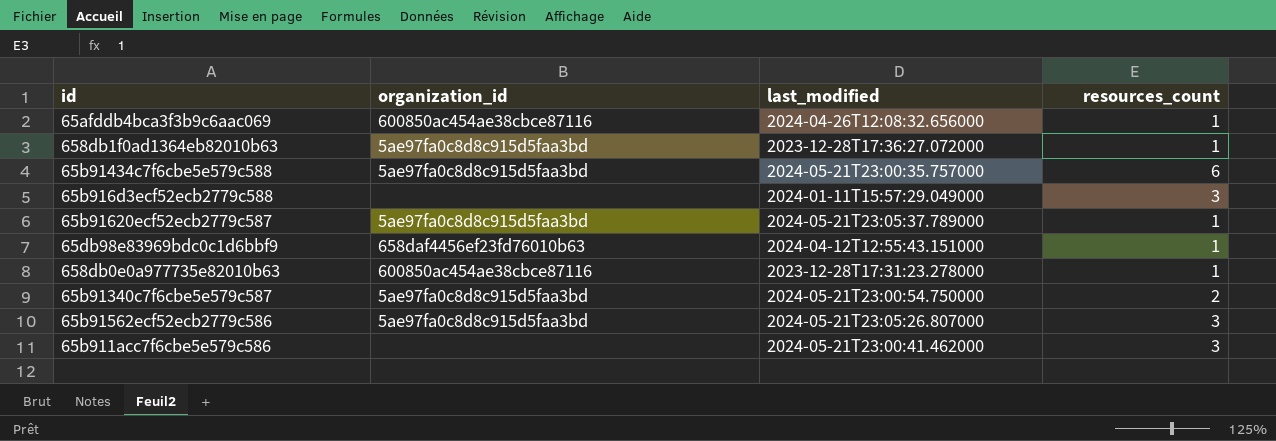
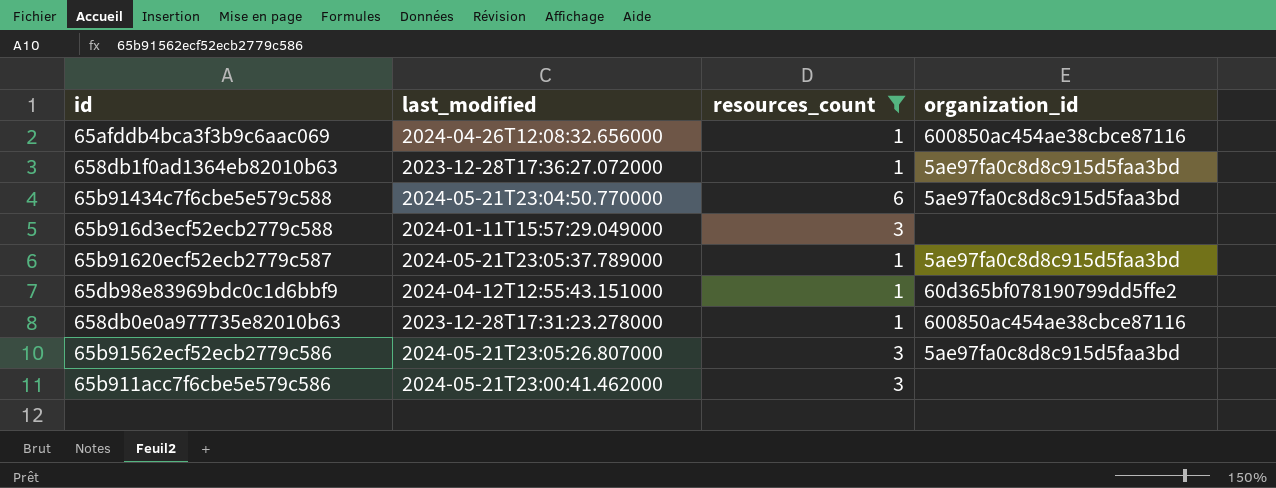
filter: none -> resources_count != 2
column organization_id | position: 2 -> 4
65b91434c7f6cbe5e579c588 | last_modified: 2024-05-21T23:00:35.757000 -> 2024-05-21T23:04:50.770000
65db98e83969bdc0c1d6bbf9 | organization_id: 658daf4456ef23fd76010b63 -> 60d365bf078190799dd5ffe2

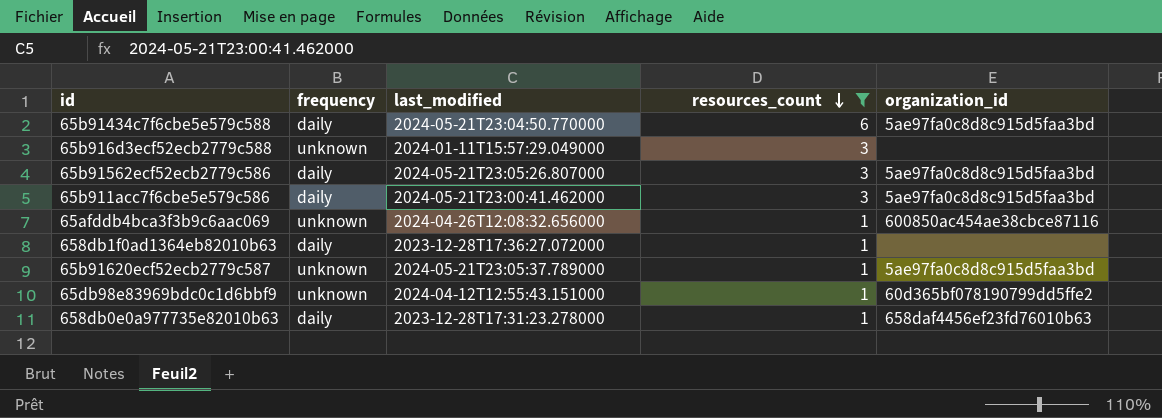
row order: none -> resources_count descending
column frequency | position: none -> 2
65b911acc7f6cbe5e579c586 | organization_id: none -> 5ae97fa0c8d8c915d5faa3bd
658db1f0ad1364eb82010b63 | organization_id: 5ae97fa0c8d8c915d5faa3bd -> none
658db0e0a977735e82010b63 | organization_id: 600850ac454ae38cbce87116 -> 658daf4456ef23fd76010b63

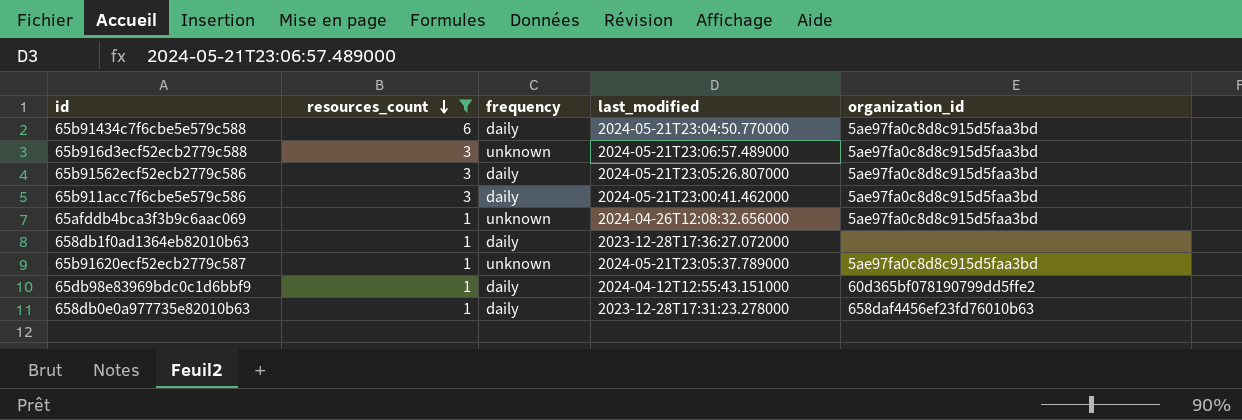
column resources_count | position: 4 -> 2
65b916d3ecf52ecb2779c588 | last_modified: 2024-01-11T15:57:29.049000 -> 2024-05-21T23:06:57.489000
65b916d3ecf52ecb2779c588 | organization_id: none -> 5ae97fa0c8d8c915d5faa3bd
65afddb4bca3f3b9c6aac069 | organization_id: 600850ac454ae38cbce87116 -> 5ae97fa0c8d8c915d5faa3bd
65db98e83969bdc0c1d6bbf9 | frequency: unknown -> daily

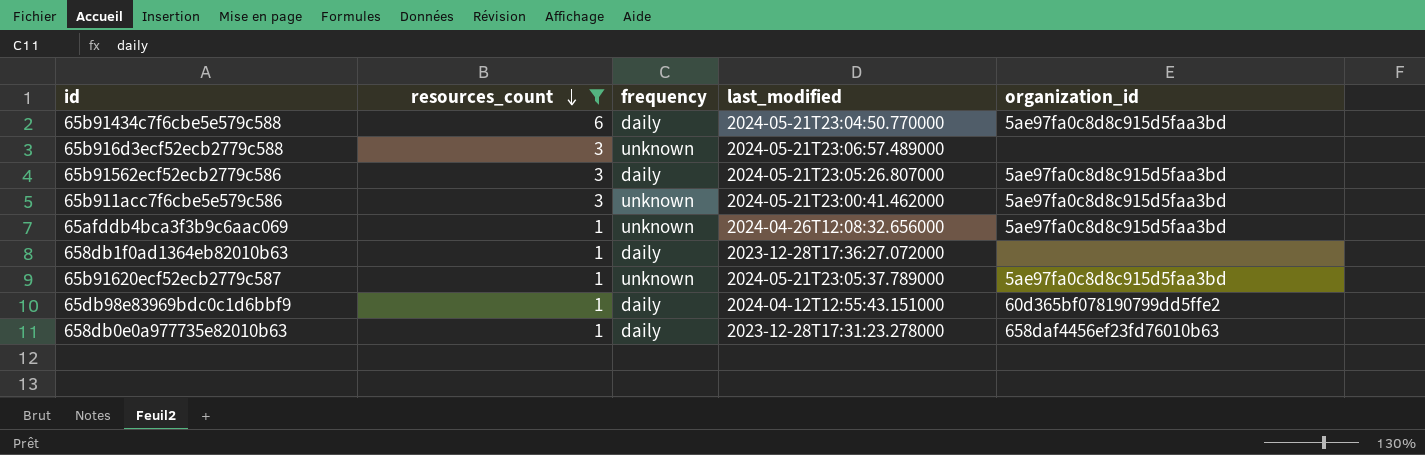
65b916d3ecf52ecb2779c588 | organization_id: 5ae97fa0c8d8c915d5faa3bd -> none
65b911acc7f6cbe5e579c586 | frequency: daily -> unknown

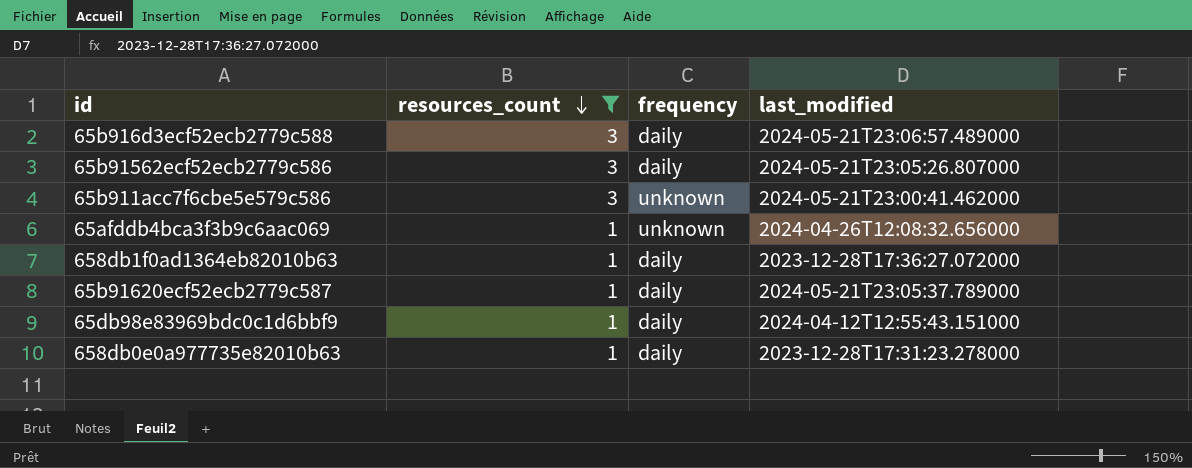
column organization_id | position: 5 -> none
row 65b91434c7f6cbe5e579c588: 6 | daily | 2024-05-21T23:04:50.770000 | 5ae97fa0c8d8c915d5faa3bd -> none
65b916d3ecf52ecb2779c588 | frequency: unknown -> daily
65b91620ecf52ecb2779c587 | frequency: unknown -> daily

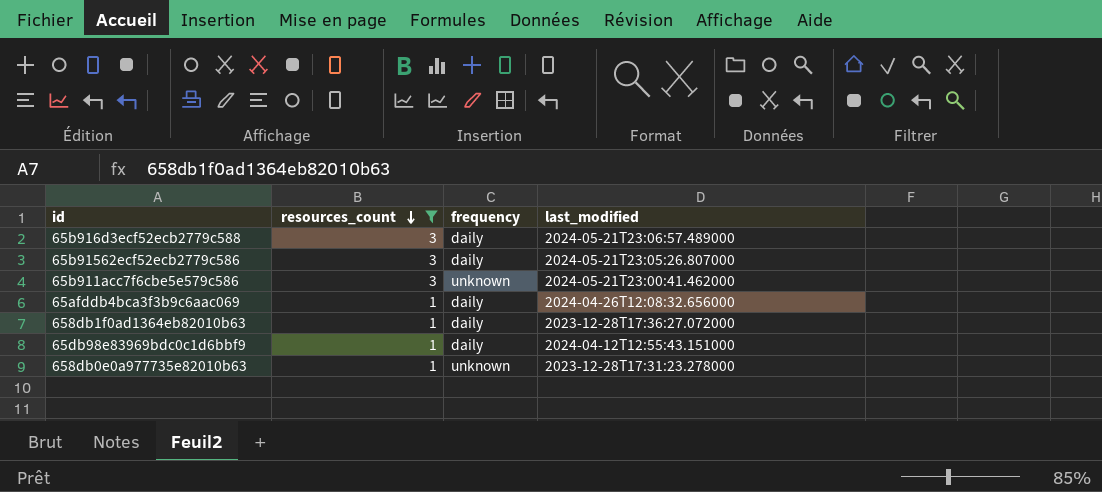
row 65b91620ecf52ecb2779c587: 1 | daily | 2024-05-21T23:05:37.789000 -> none
65afddb4bca3f3b9c6aac069 | frequency: unknown -> daily
658db0e0a977735e82010b63 | frequency: daily -> unknown

